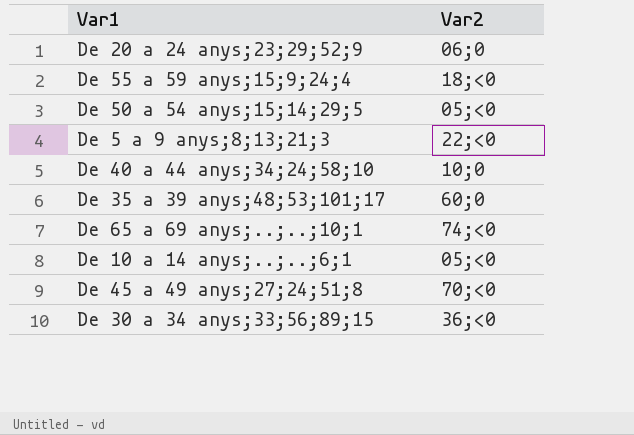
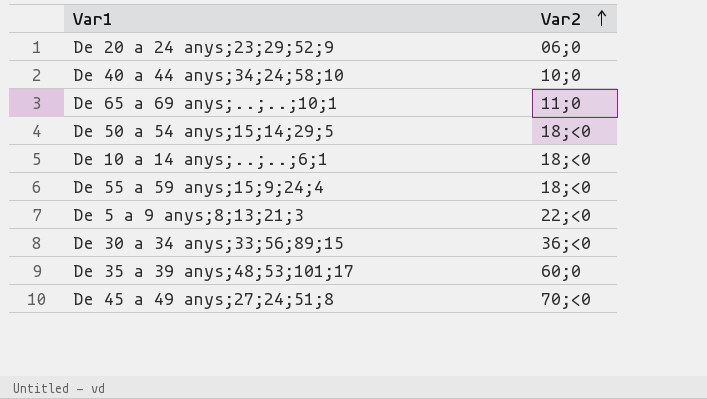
row order: none -> Var2 ascending
De 65 a 69 anys;..;..;10;1 | Var2: 74;<0 -> 11;0
De 50 a 54 anys;15;14;29;5 | Var2: 05;<0 -> 18;<0
De 10 a 14 anys;..;..;6;1 | Var2: 05;<0 -> 18;<0

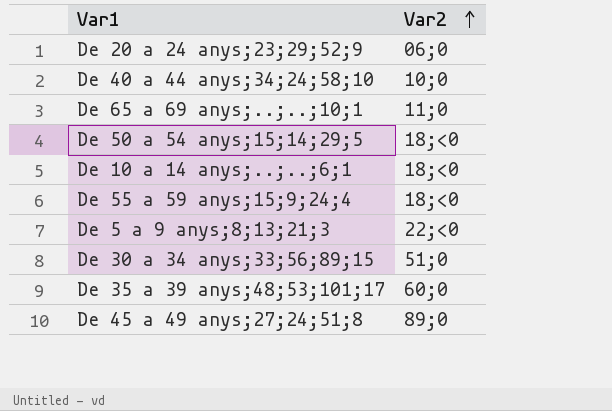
De 30 a 34 anys;33;56;89;15 | Var2: 36;<0 -> 51;0
De 45 a 49 anys;27;24;51;8 | Var2: 70;<0 -> 89;0

